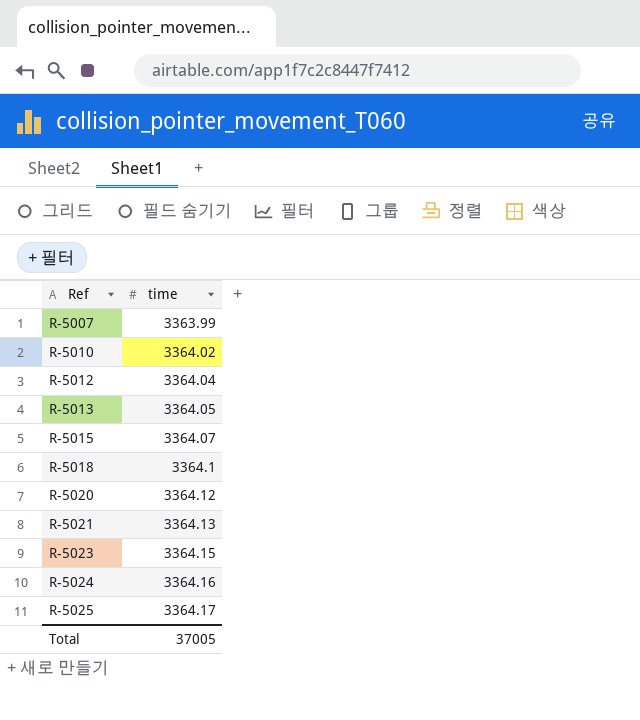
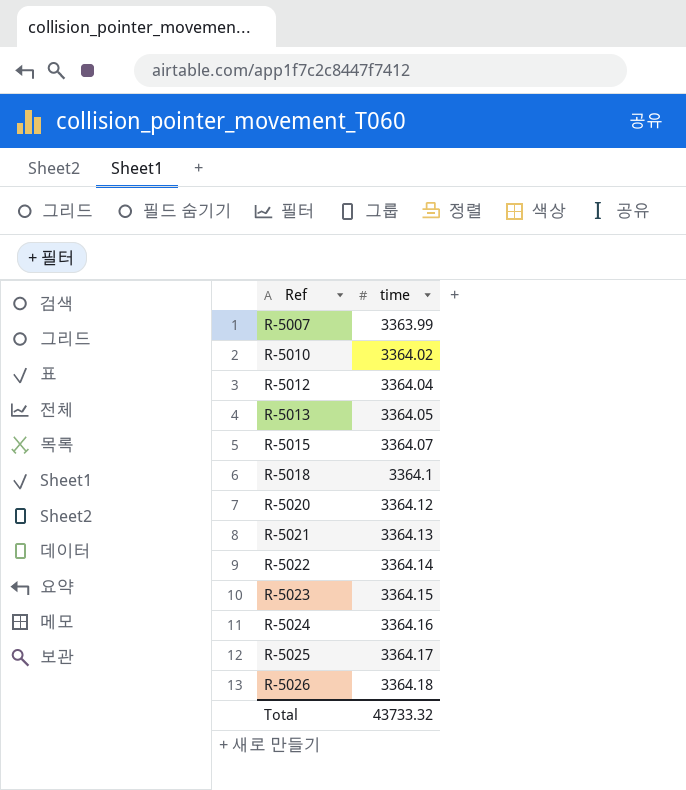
row R-5022: none -> 3364.14
row R-5026: none -> 3364.18
Total | time: 37005 -> 43733.32

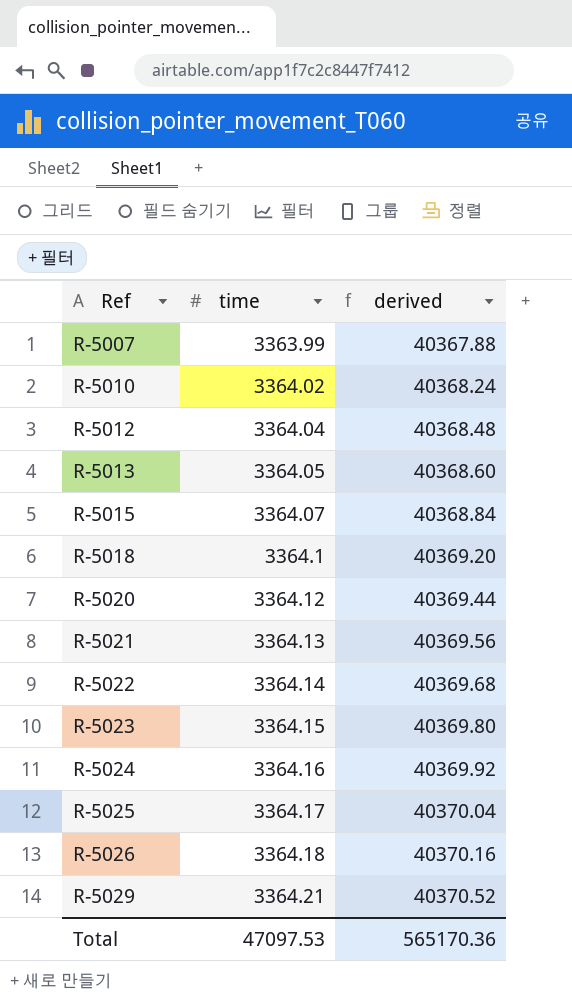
column derived | formula: none -> [time] * 12
row R-5029: none -> 3364.21 | 40370.52
Total | time: 43733.32 -> 47097.53

